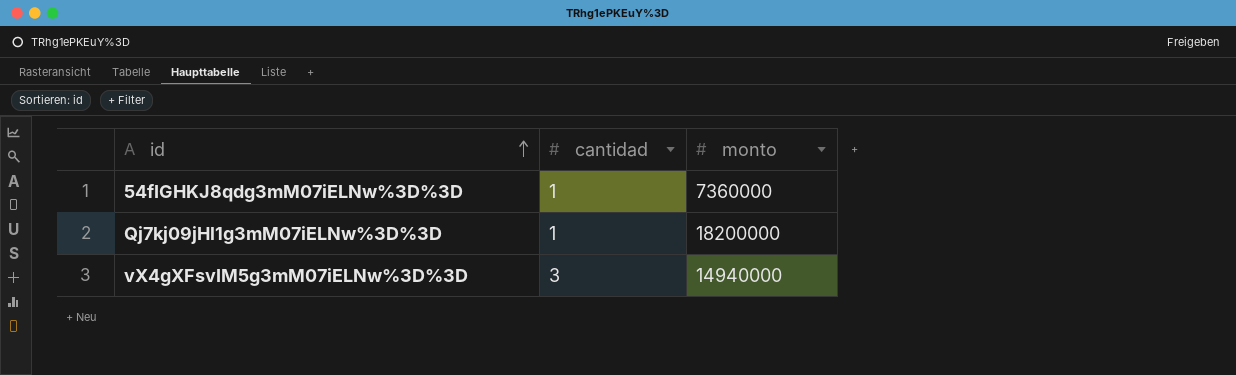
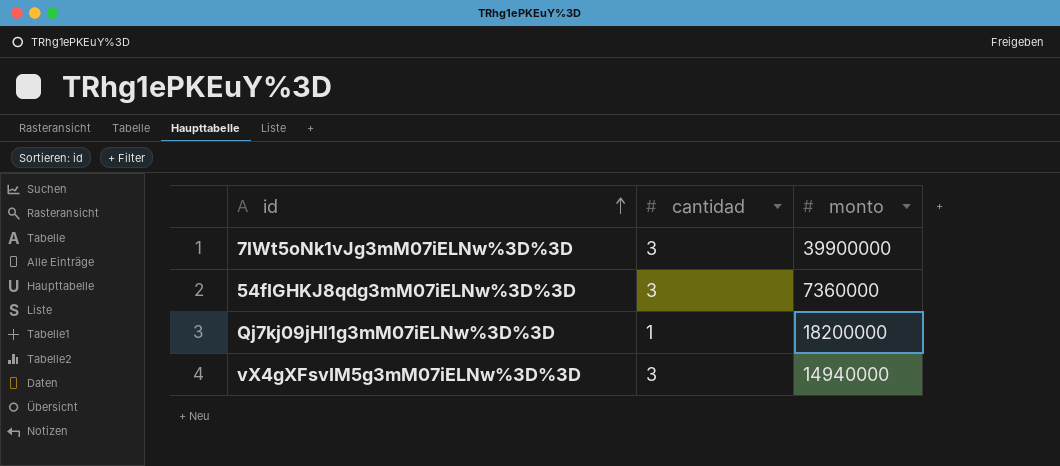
row 7lWt5oNk1vJg3mM07iELNw%3D%3D: none -> 3 | 39900000
54fIGHKJ8qdg3mM07iELNw%3D%3D | cantidad: 1 -> 3

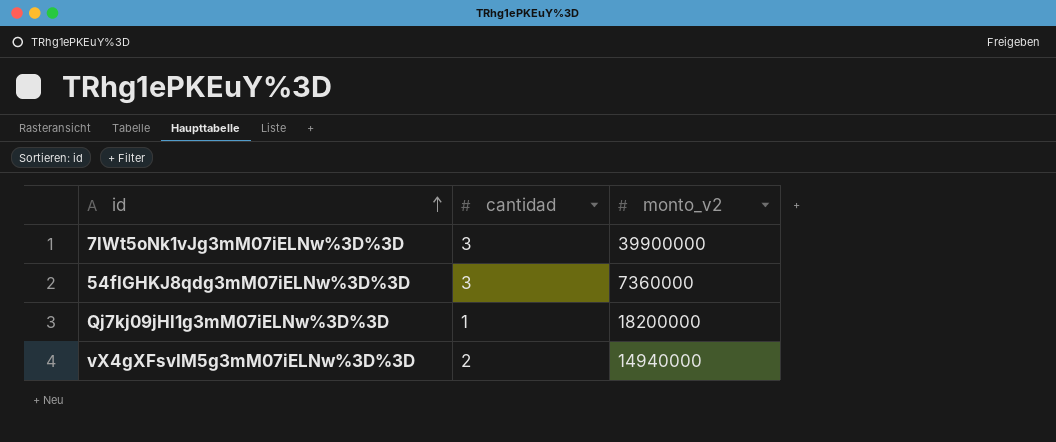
column name: monto -> monto_v2
vX4gXFsvIM5g3mM07iELNw%3D%3D | cantidad: 3 -> 2

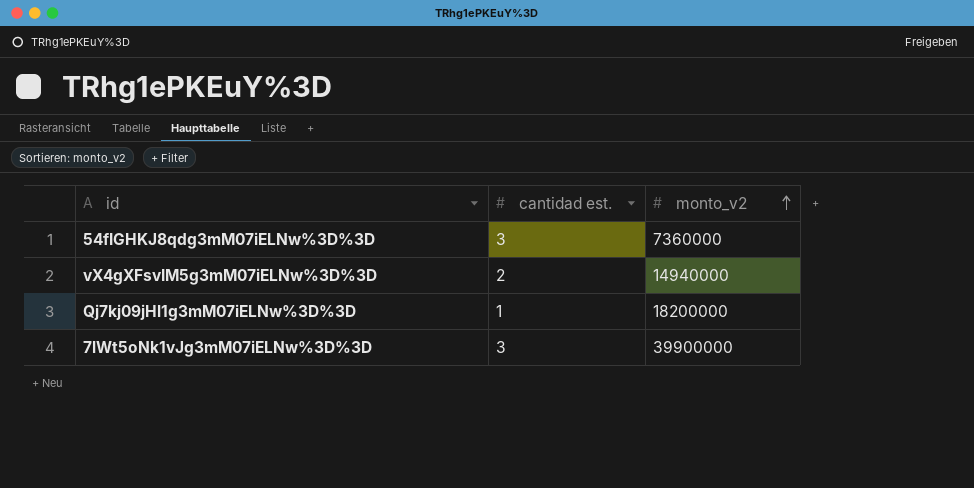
row order: id ascending -> monto_v2 ascending
column name: cantidad -> cantidad est.

